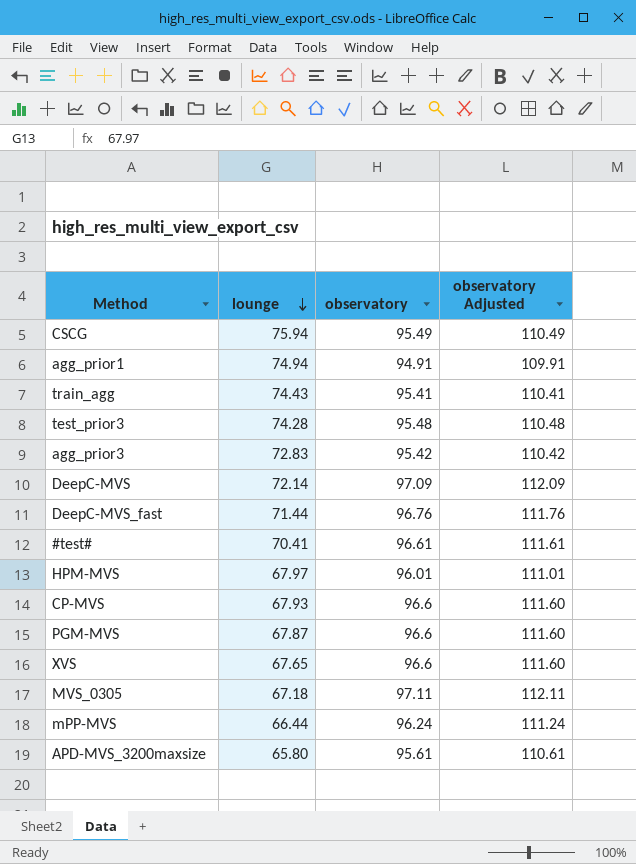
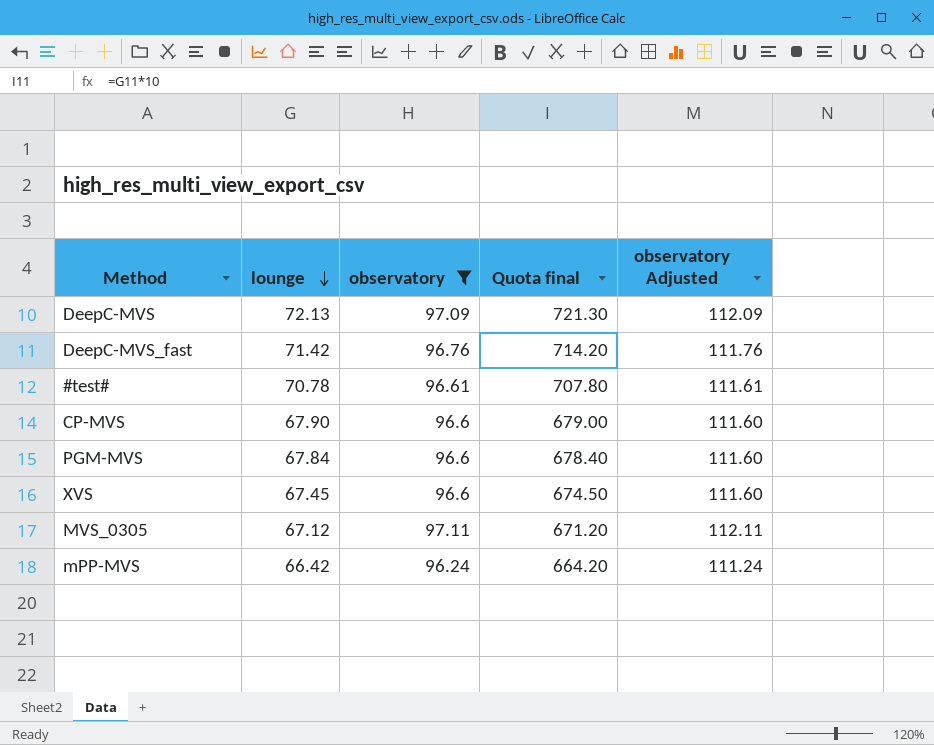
filter: none -> observatory >= 96.24
column Quota final | formula: none -> [lounge] * 10
DeepC-MVS | lounge: 72.14 -> 72.13
DeepC-MVS_fast | lounge: 71.44 -> 71.42
#test# | lounge: 70.41 -> 70.78
CP-MVS | lounge: 67.93 -> 67.90
PGM-MVS | lounge: 67.87 -> 67.84
XVS | lounge: 67.65 -> 67.45
MVS_0305 | lounge: 67.18 -> 67.12
mPP-MVS | lounge: 66.44 -> 66.42

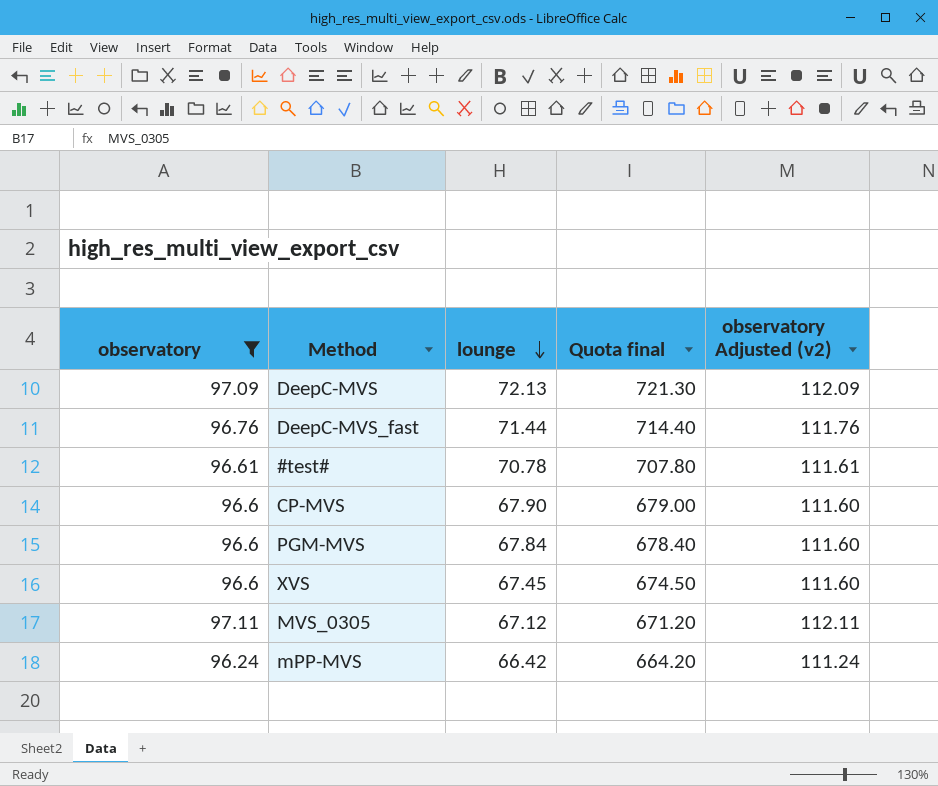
column observatory | position: 3 -> 1
column name: observatory Adjusted -> observatory Adjusted (v2)
DeepC-MVS_fast | lounge: 71.42 -> 71.44
DeepC-MVS_fast | Quota final: 714.20 -> 714.40

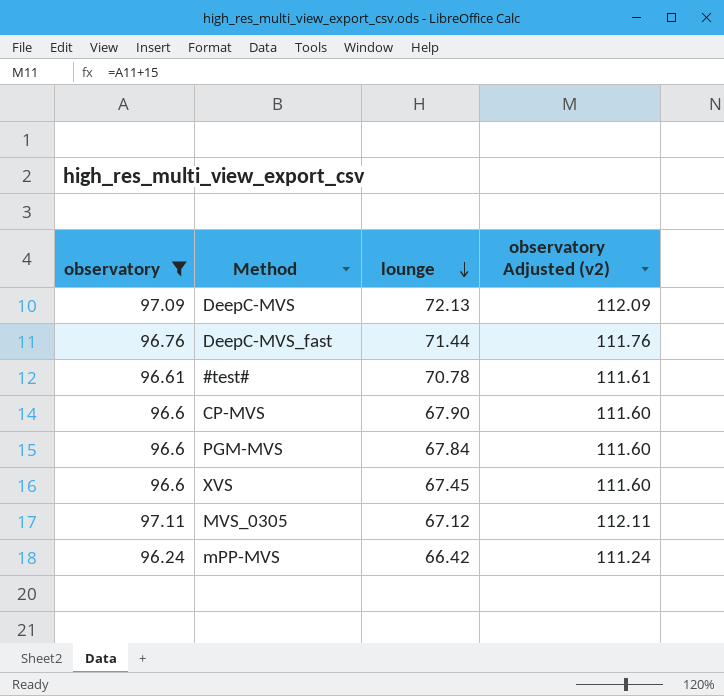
column Quota final | formula: [lounge] * 10 -> none

